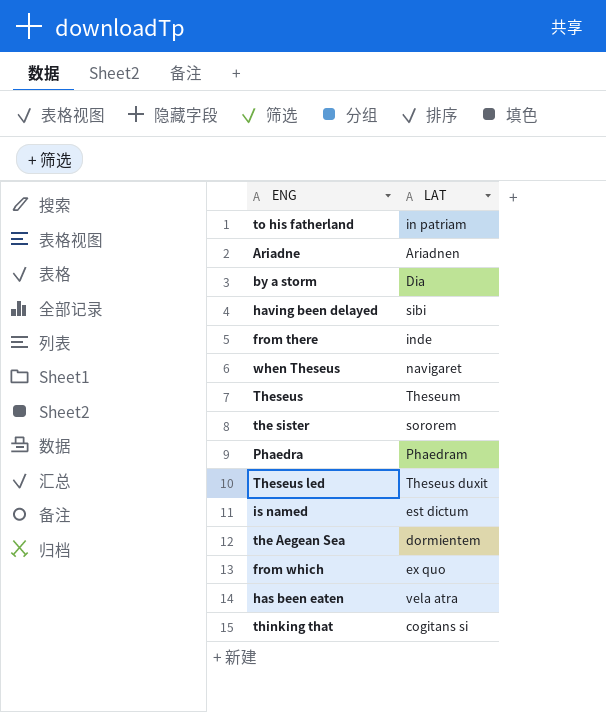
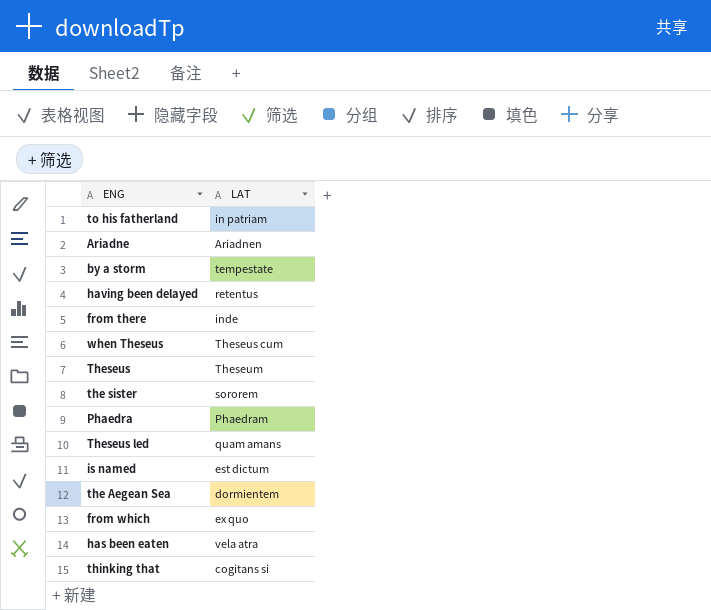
by a storm | LAT: Dia -> tempestate
having been delayed | LAT: sibi -> retentus
when Theseus | LAT: navigaret -> Theseus cum
Theseus led | LAT: Theseus duxit -> quam amans

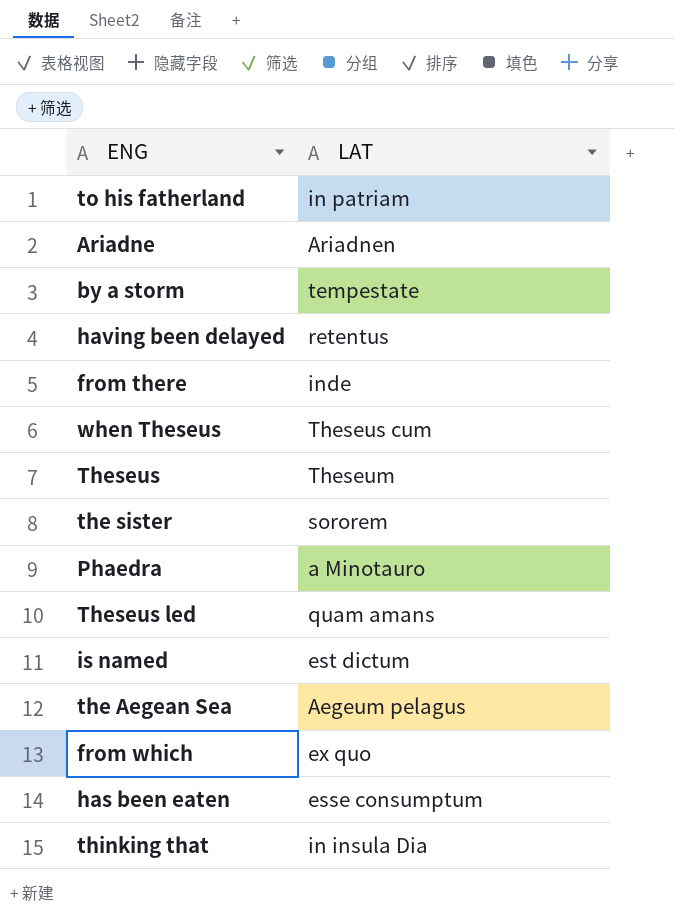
Phaedra | LAT: Phaedram -> a Minotauro
the Aegean Sea | LAT: dormientem -> Aegeum pelagus
has been eaten | LAT: vela atra -> esse consumptum
thinking that | LAT: cogitans si -> in insula Dia

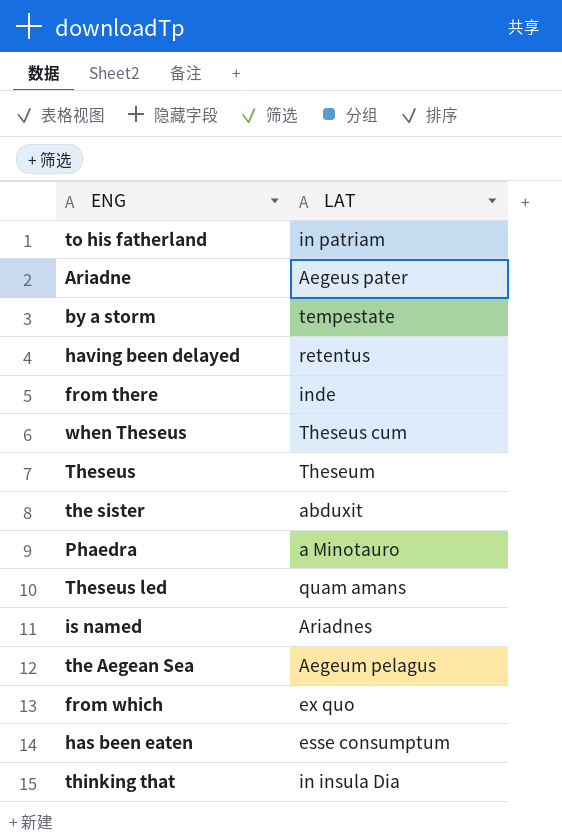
Ariadne | LAT: Ariadnen -> Aegeus pater
the sister | LAT: sororem -> abduxit
is named | LAT: est dictum -> Ariadnes

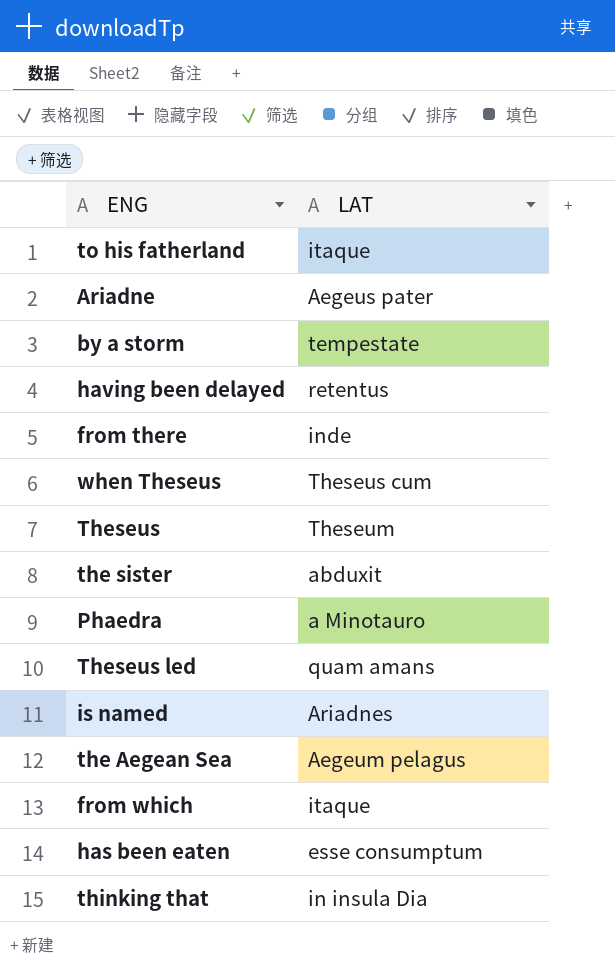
to his fatherland | LAT: in patriam -> itaque
from which | LAT: ex quo -> itaque

